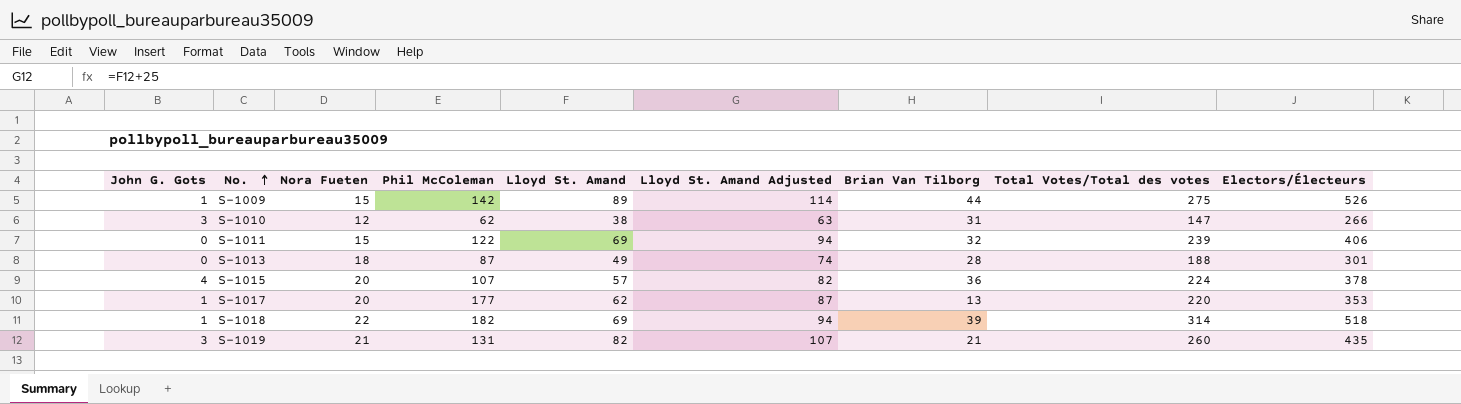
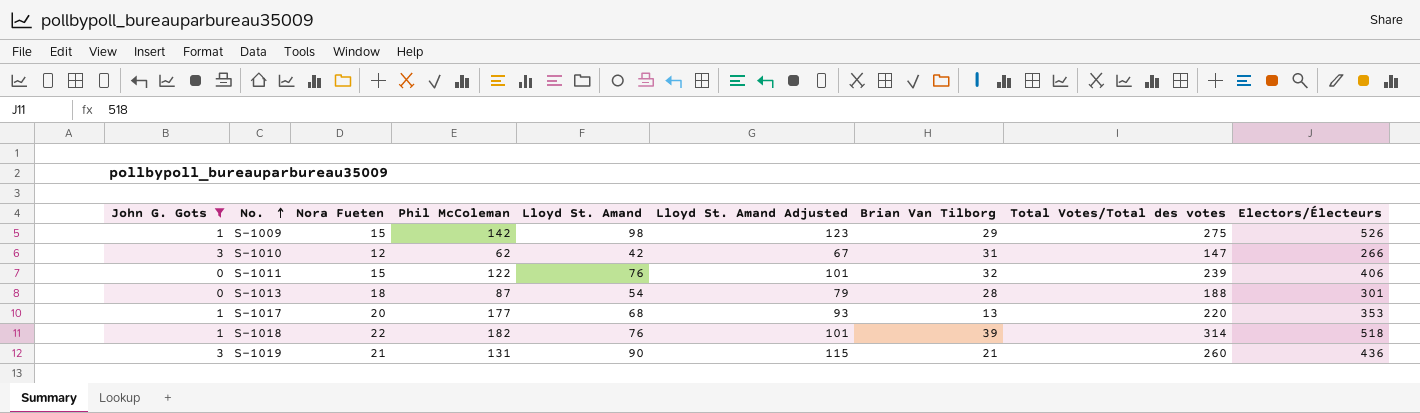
filter: none -> John G. Gots != 4
S-1009 | Lloyd St. Amand: 89 -> 98
S-1009 | Lloyd St. Amand Adjusted: 114 -> 123
S-1009 | Brian Van Tilborg: 44 -> 29
S-1010 | Lloyd St. Amand: 38 -> 42
S-1010 | Lloyd St. Amand Adjusted: 63 -> 67
S-1011 | Lloyd St. Amand: 69 -> 76
S-1011 | Lloyd St. Amand Adjusted: 94 -> 101
S-1013 | Lloyd St. Amand: 49 -> 54
S-1013 | Lloyd St. Amand Adjusted: 74 -> 79
S-1017 | Lloyd St. Amand: 62 -> 68
S-1017 | Lloyd St. Amand Adjusted: 87 -> 93
S-1018 | Lloyd St. Amand: 69 -> 76
S-1018 | Lloyd St. Amand Adjusted: 94 -> 101
S-1019 | Lloyd St. Amand: 82 -> 90
S-1019 | Lloyd St. Amand Adjusted: 107 -> 115
S-1019 | Electors/Électeurs: 435 -> 436

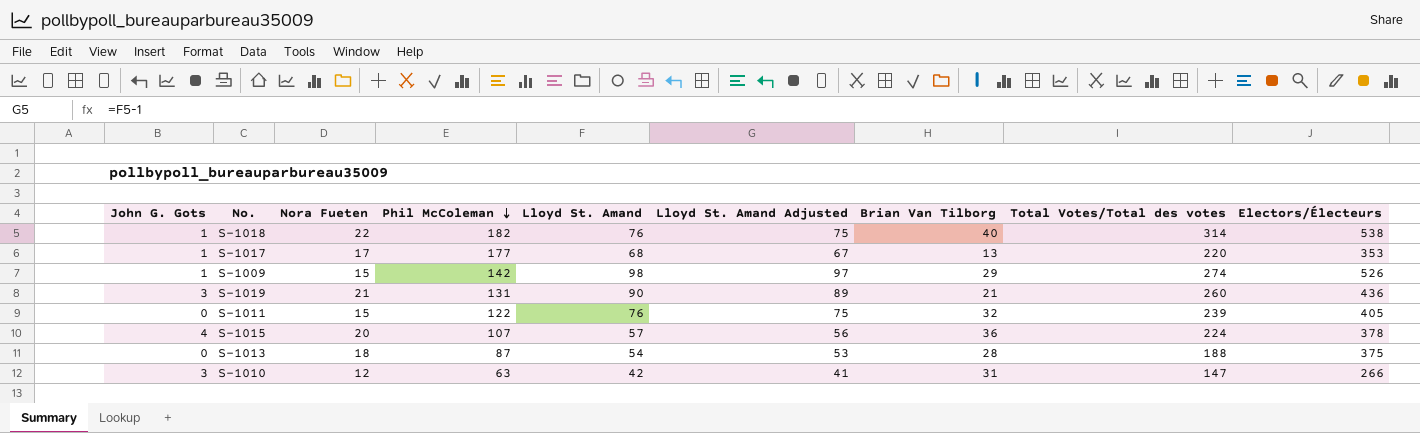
filter: John G. Gots != 4 -> none
row order: No. ascending -> Phil McColeman descending
column Lloyd St. Amand Adjusted | formula: [Lloyd St. Amand] + 25 -> [Lloyd St. Amand] - 1
S-1018 | Brian Van Tilborg: 39 -> 40
S-1018 | Electors/Électeurs: 518 -> 538
S-1017 | Nora Fueten: 20 -> 17
S-1009 | Total Votes/Total des votes: 275 -> 274
S-1011 | Electors/Électeurs: 406 -> 405
S-1013 | Electors/Électeurs: 301 -> 375
S-1010 | Phil McColeman: 62 -> 63

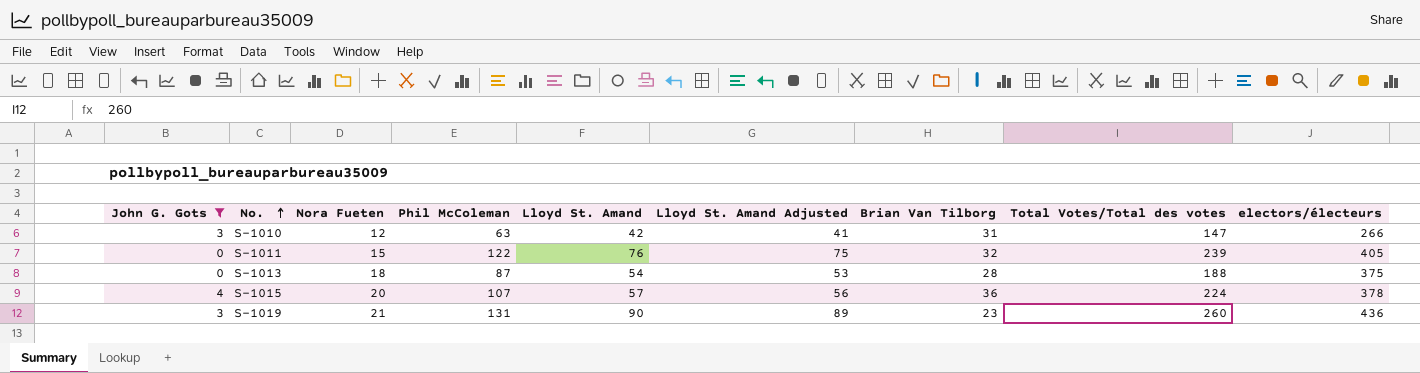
filter: none -> John G. Gots != 1
row order: Phil McColeman descending -> No. ascending
column name: Electors/Électeurs -> electors/électeurs
S-1019 | Brian Van Tilborg: 21 -> 23

